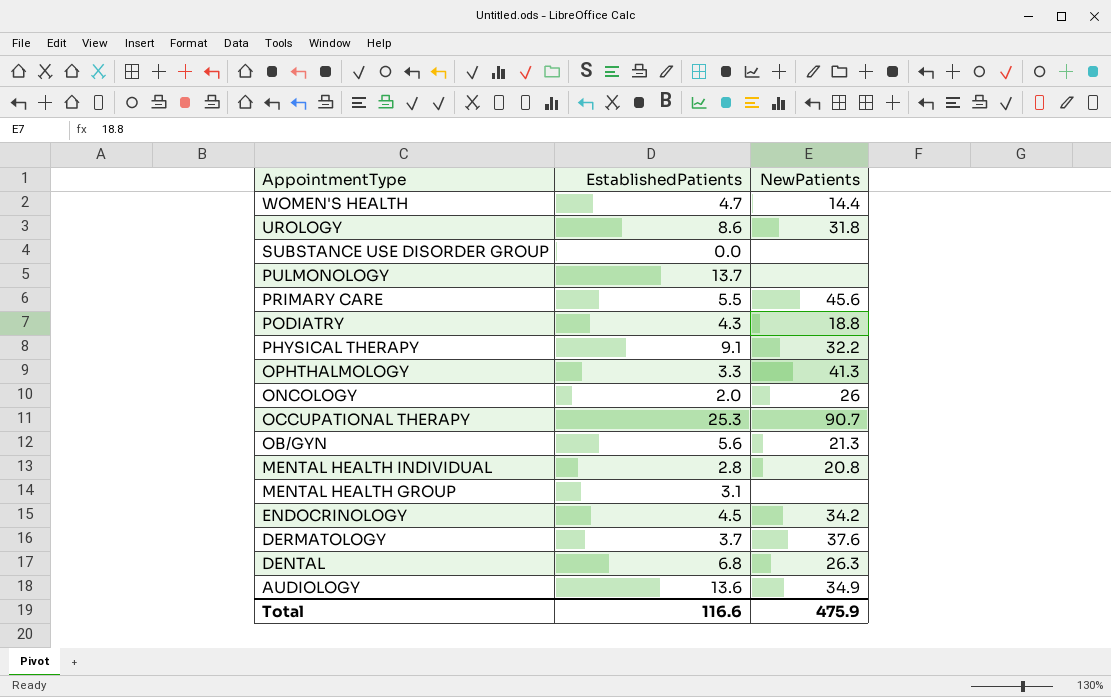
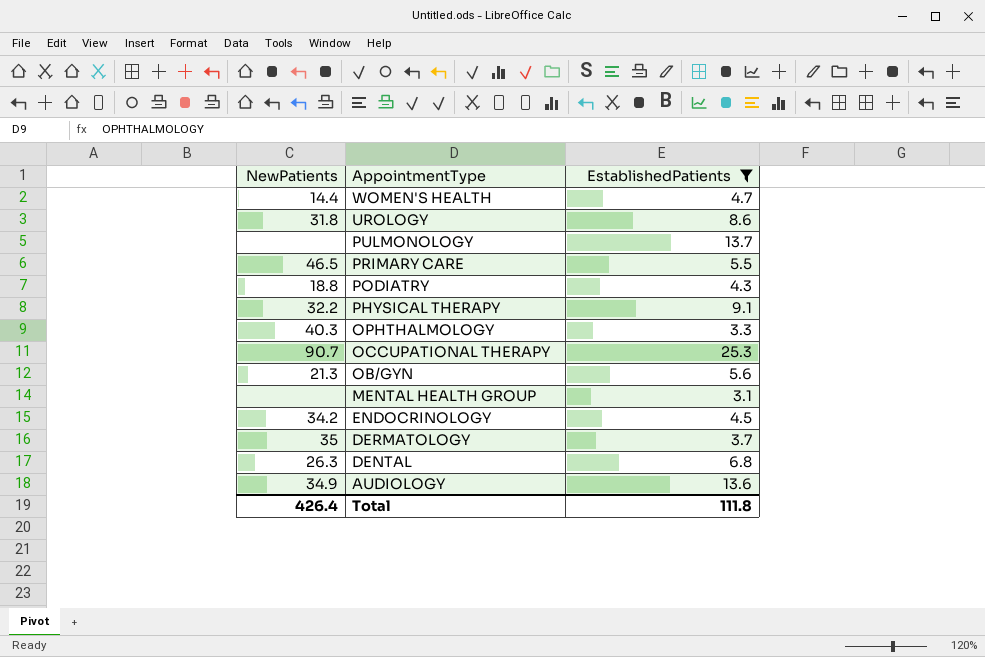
filter: none -> EstablishedPatients >= 3.1
column NewPatients | position: 3 -> 1
PRIMARY CARE | NewPatients: 45.6 -> 46.5
OPHTHALMOLOGY | NewPatients: 41.3 -> 40.3
DERMATOLOGY | NewPatients: 37.6 -> 35
Total | NewPatients: 475.9 -> 426.4
Total | EstablishedPatients: 116.6 -> 111.8

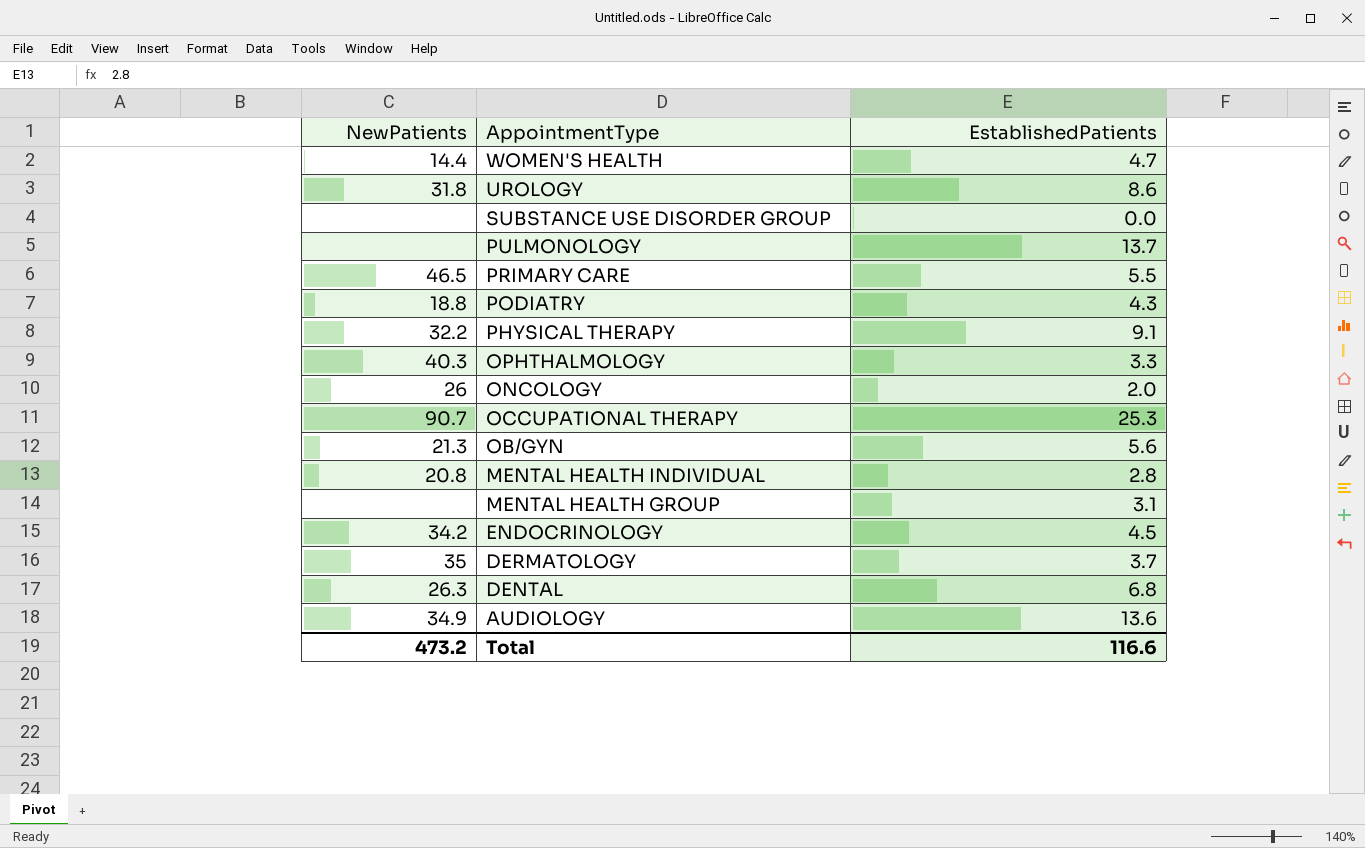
filter: EstablishedPatients >= 3.1 -> none
Total | NewPatients: 426.4 -> 473.2
Total | EstablishedPatients: 111.8 -> 116.6

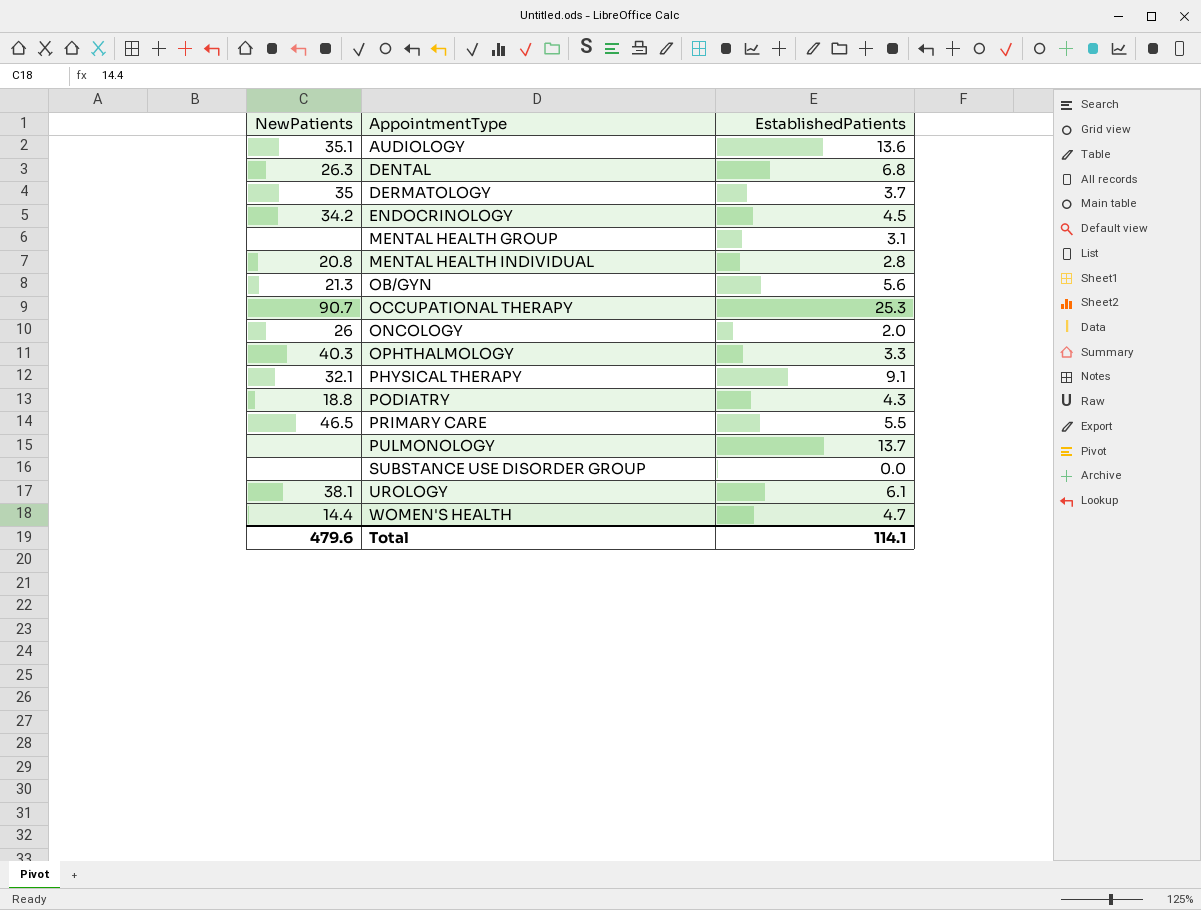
row order: AppointmentType descending -> AppointmentType ascending
AUDIOLOGY | NewPatients: 34.9 -> 35.1
PHYSICAL THERAPY | NewPatients: 32.2 -> 32.1
UROLOGY | NewPatients: 31.8 -> 38.1
UROLOGY | EstablishedPatients: 8.6 -> 6.1
Total | NewPatients: 473.2 -> 479.6
Total | EstablishedPatients: 116.6 -> 114.1

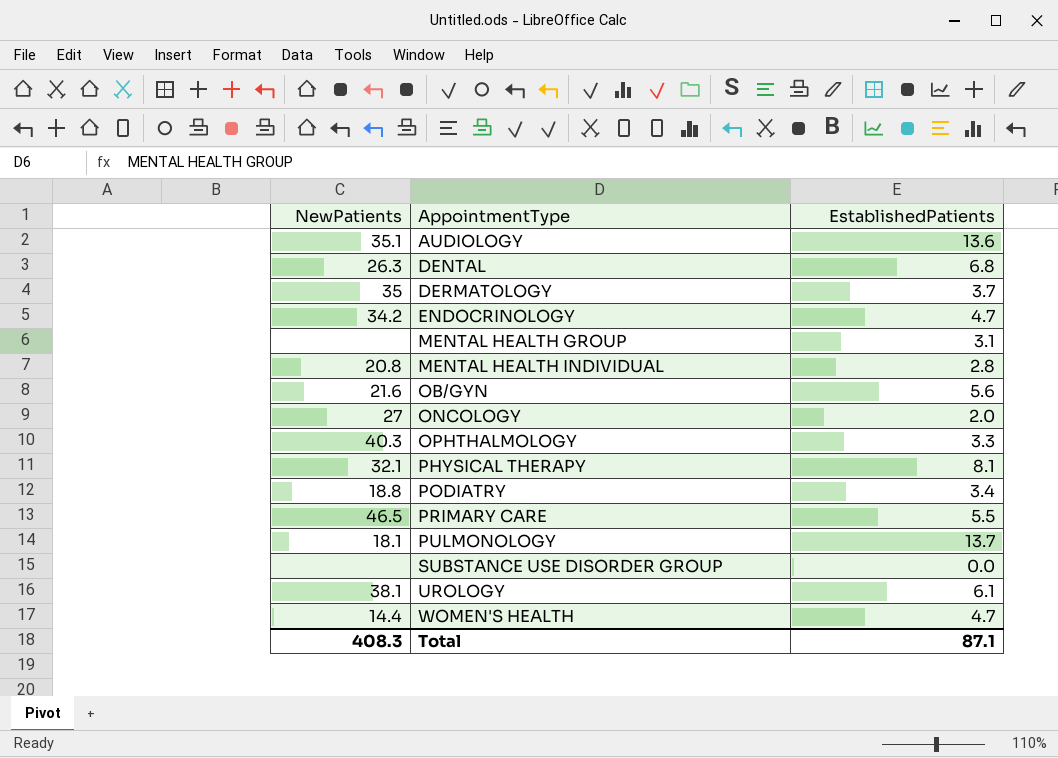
row OCCUPATIONAL THERAPY: 90.7 | 25.3 -> none
ENDOCRINOLOGY | EstablishedPatients: 4.5 -> 4.7
OB/GYN | NewPatients: 21.3 -> 21.6
ONCOLOGY | NewPatients: 26 -> 27
PHYSICAL THERAPY | EstablishedPatients: 9.1 -> 8.1
PODIATRY | EstablishedPatients: 4.3 -> 3.4
PULMONOLOGY | NewPatients: none -> 18.1
Total | NewPatients: 479.6 -> 408.3
Total | EstablishedPatients: 114.1 -> 87.1

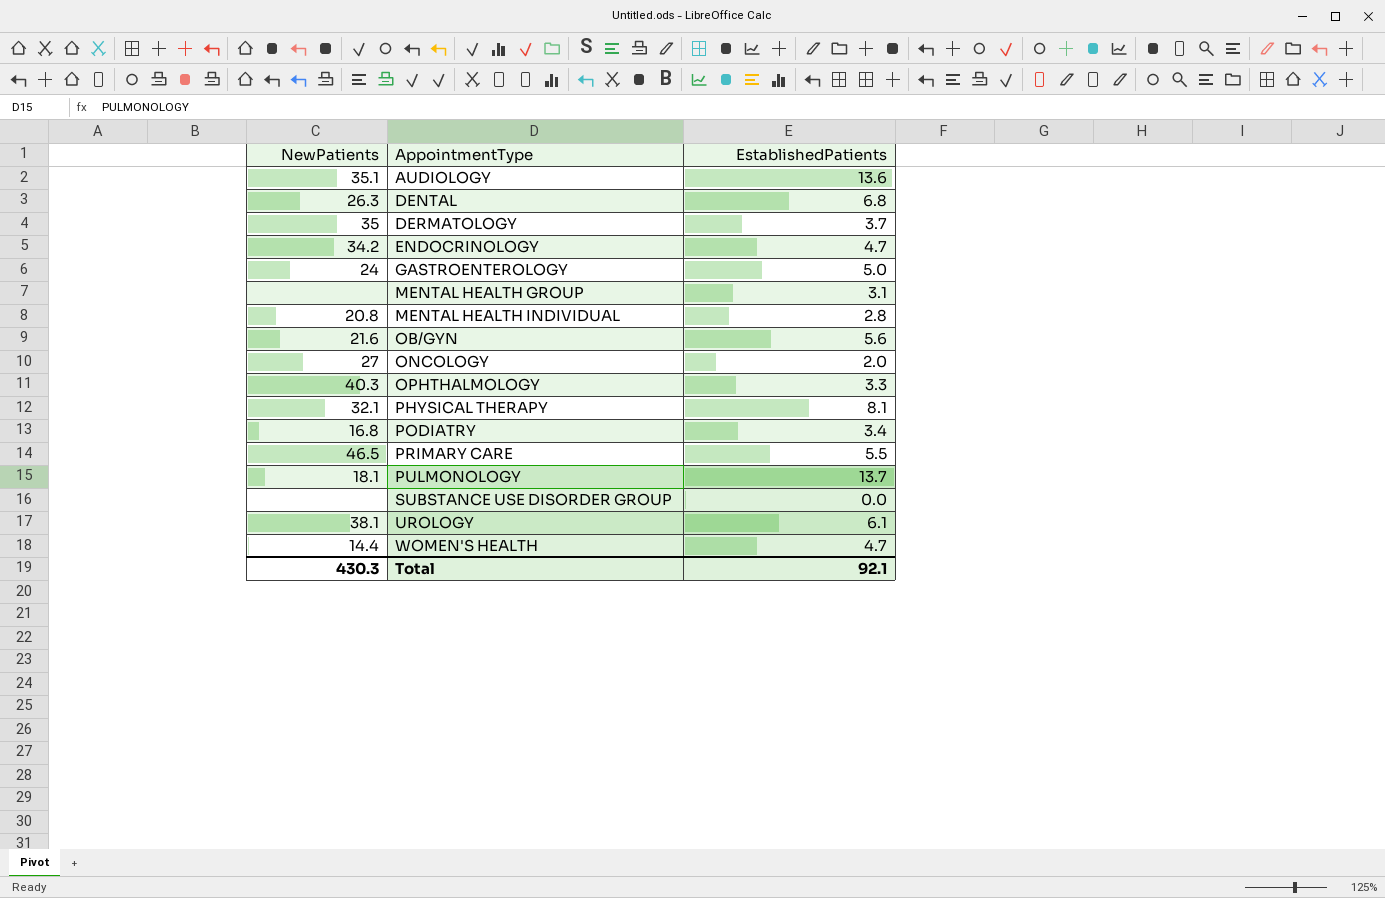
row GASTROENTEROLOGY: none -> 24 | 5.0
PODIATRY | NewPatients: 18.8 -> 16.8
Total | NewPatients: 408.3 -> 430.3
Total | EstablishedPatients: 87.1 -> 92.1

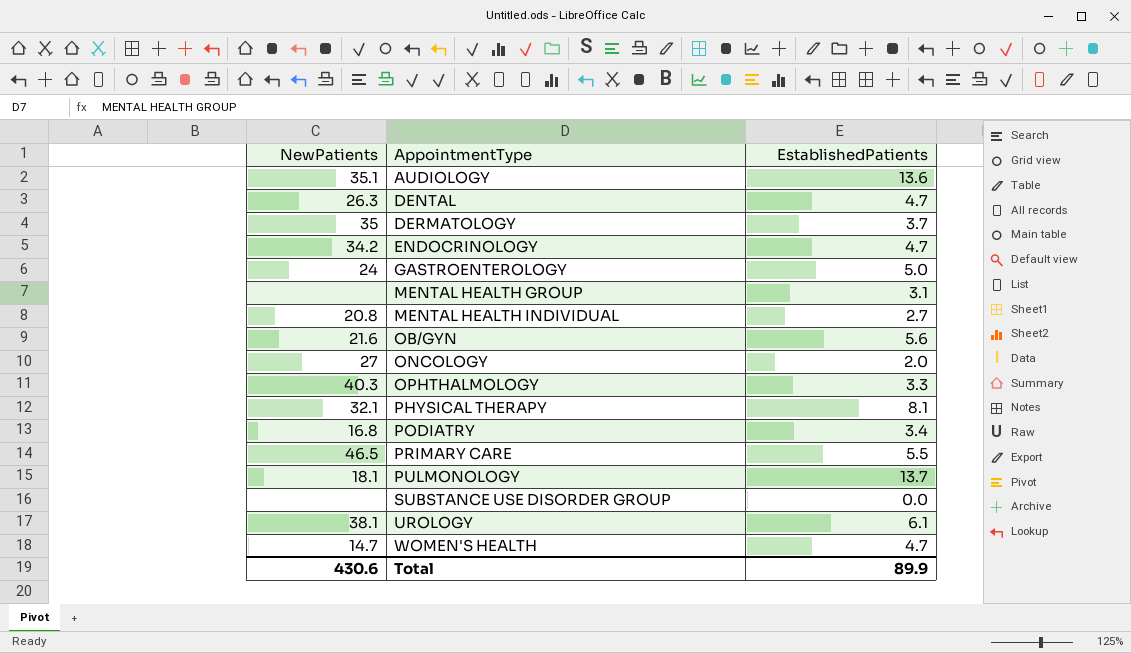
DENTAL | EstablishedPatients: 6.8 -> 4.7
MENTAL HEALTH INDIVIDUAL | EstablishedPatients: 2.8 -> 2.7
WOMEN'S HEALTH | NewPatients: 14.4 -> 14.7
Total | NewPatients: 430.3 -> 430.6
Total | EstablishedPatients: 92.1 -> 89.9

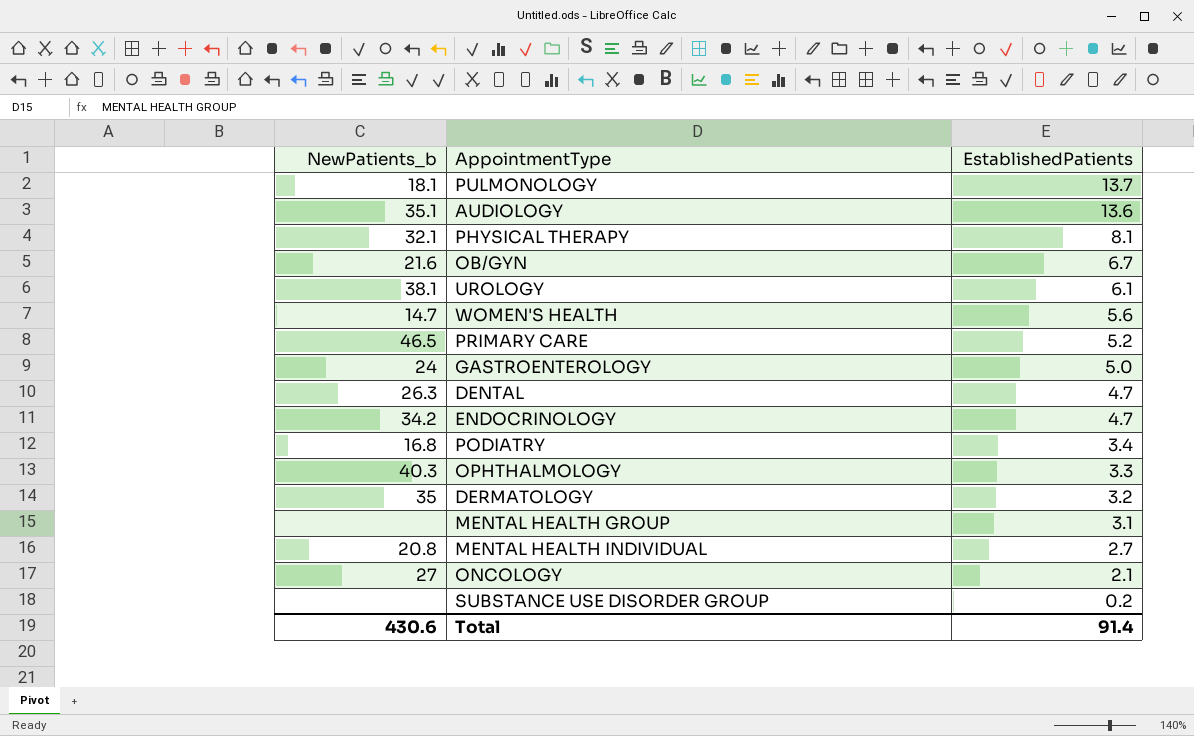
row order: AppointmentType ascending -> EstablishedPatients descending
column name: NewPatients -> NewPatients_b
OB/GYN | EstablishedPatients: 5.6 -> 6.7
WOMEN'S HEALTH | EstablishedPatients: 4.7 -> 5.6
PRIMARY CARE | EstablishedPatients: 5.5 -> 5.2
DERMATOLOGY | EstablishedPatients: 3.7 -> 3.2
ONCOLOGY | EstablishedPatients: 2.0 -> 2.1
SUBSTANCE USE DISORDER GROUP | EstablishedPatients: 0.0 -> 0.2
Total | EstablishedPatients: 89.9 -> 91.4

